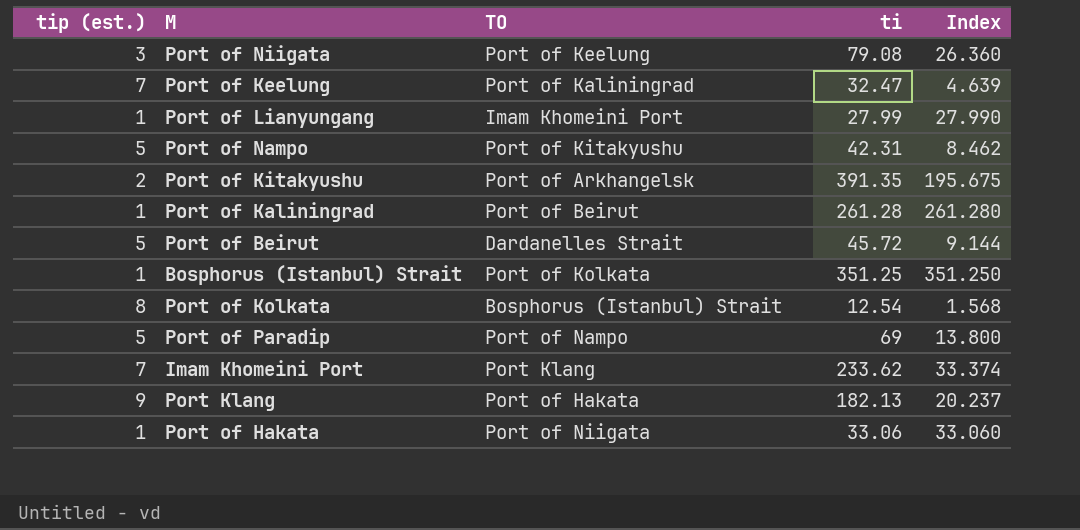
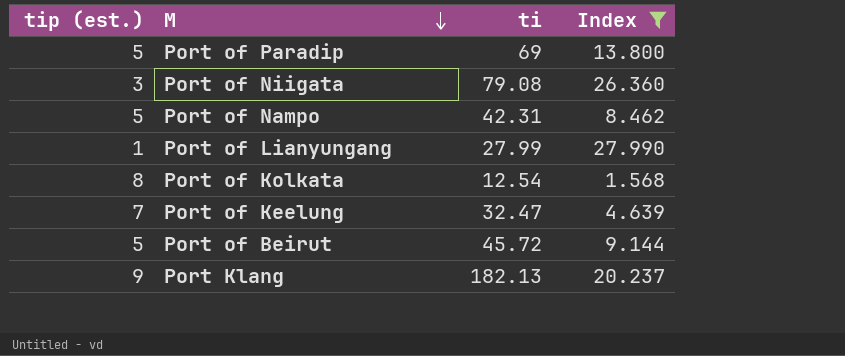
filter: none -> Index <= 27.990
row order: none -> M descending
column TO | position: 3 -> none

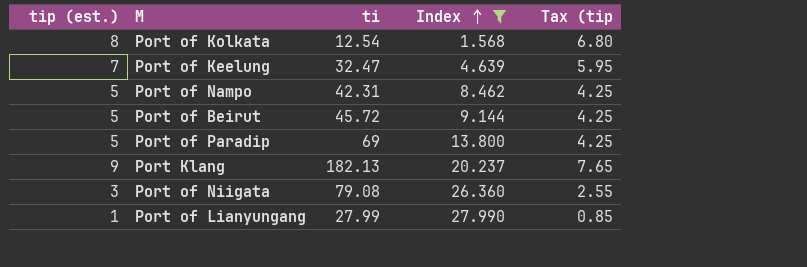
row order: M descending -> Index ascending
column Tax (tip | formula: none -> [tip (est.)] * 0.85

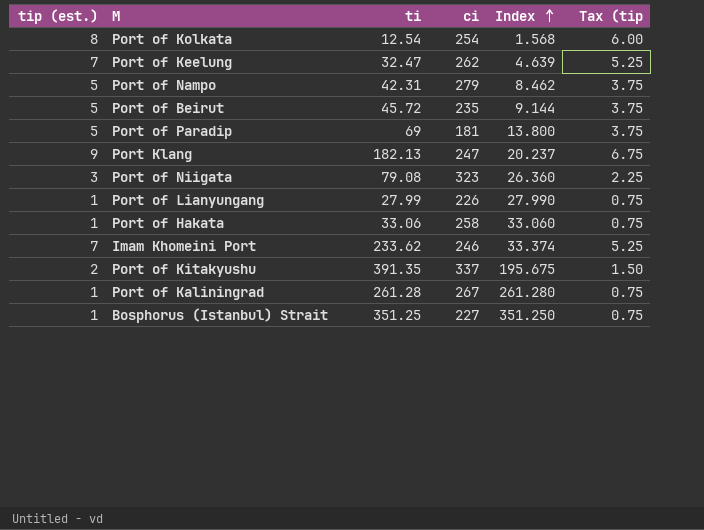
filter: Index <= 27.990 -> none
column ci | position: none -> 4
column Tax (tip | formula: [tip (est.)] * 0.85 -> [tip (est.)] * 0.75

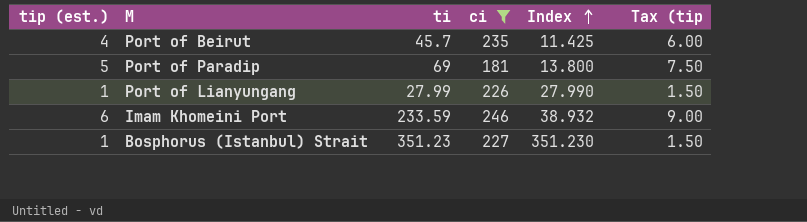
filter: none -> ci <= 246
column Tax (tip | formula: [tip (est.)] * 0.75 -> [tip (est.)] * 1.5
Port of Beirut | tip (est.): 5 -> 4
Port of Beirut | ti: 45.72 -> 45.7
Port of Beirut | Index: 9.144 -> 11.425
Imam Khomeini Port | tip (est.): 7 -> 6
Imam Khomeini Port | ti: 233.62 -> 233.59
Imam Khomeini Port | Index: 33.374 -> 38.932
Bosphorus (Istanbul) Strait | ti: 351.25 -> 351.23
Bosphorus (Istanbul) Strait | Index: 351.250 -> 351.230

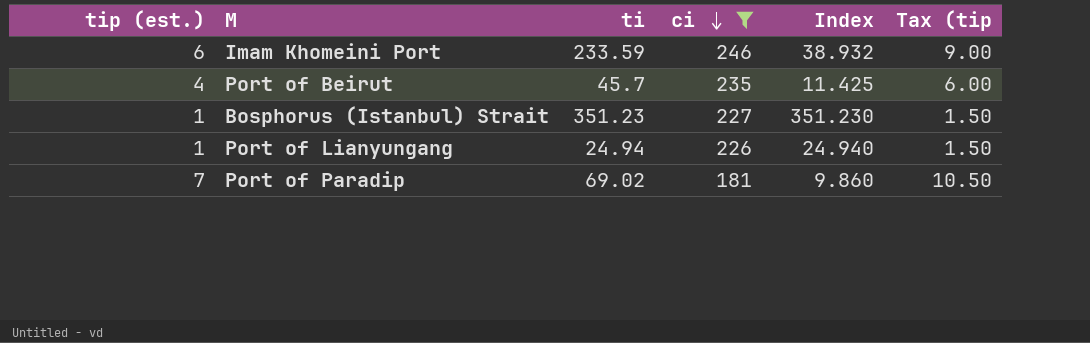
row order: Index ascending -> ci descending
Port of Lianyungang | ti: 27.99 -> 24.94
Port of Lianyungang | Index: 27.990 -> 24.940
Port of Paradip | tip (est.): 5 -> 7
Port of Paradip | ti: 69 -> 69.02
Port of Paradip | Index: 13.800 -> 9.860
Port of Paradip | Tax (tip: 7.50 -> 10.50

